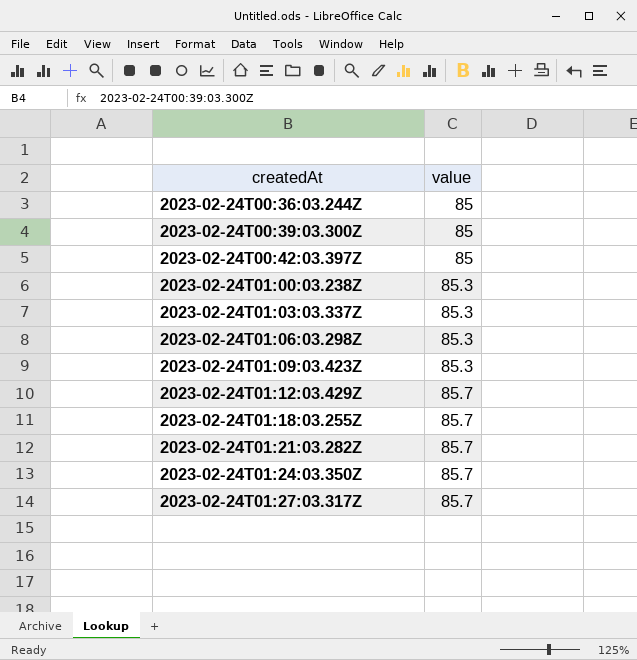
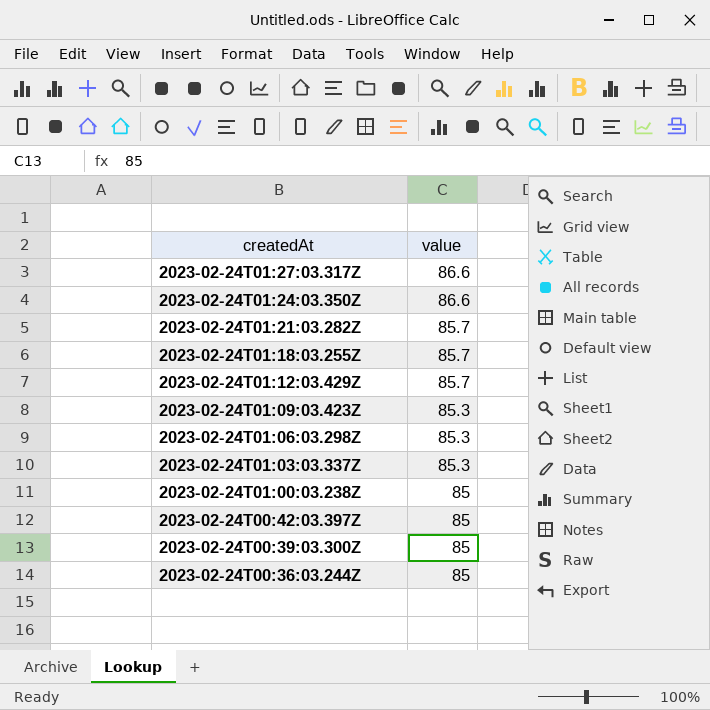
row order: createdAt ascending -> createdAt descending
2023-02-24T01:27:03.317Z | value: 85.7 -> 86.6
2023-02-24T01:24:03.350Z | value: 85.7 -> 86.6
2023-02-24T01:00:03.238Z | value: 85.3 -> 85

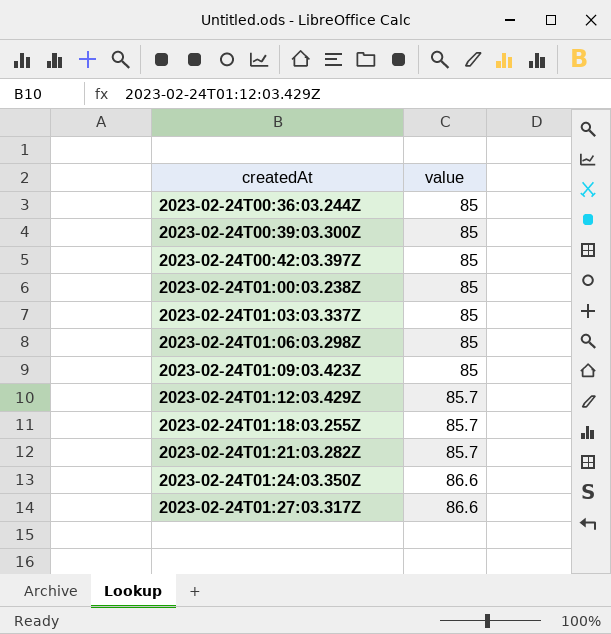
row order: createdAt descending -> createdAt ascending
2023-02-24T01:03:03.337Z | value: 85.3 -> 85
2023-02-24T01:06:03.298Z | value: 85.3 -> 85
2023-02-24T01:09:03.423Z | value: 85.3 -> 85

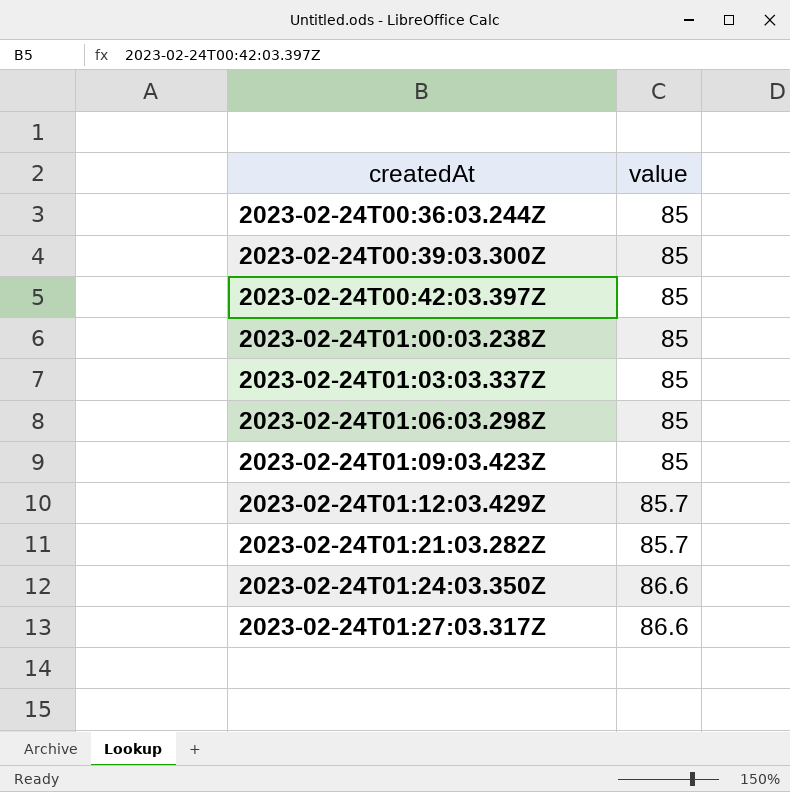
row 2023-02-24T01:18:03.255Z: 85.7 -> none

